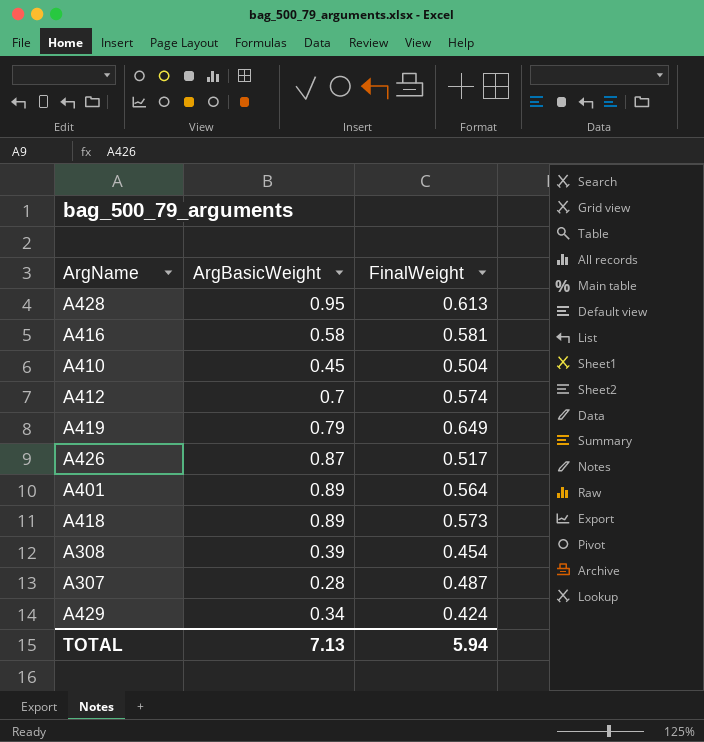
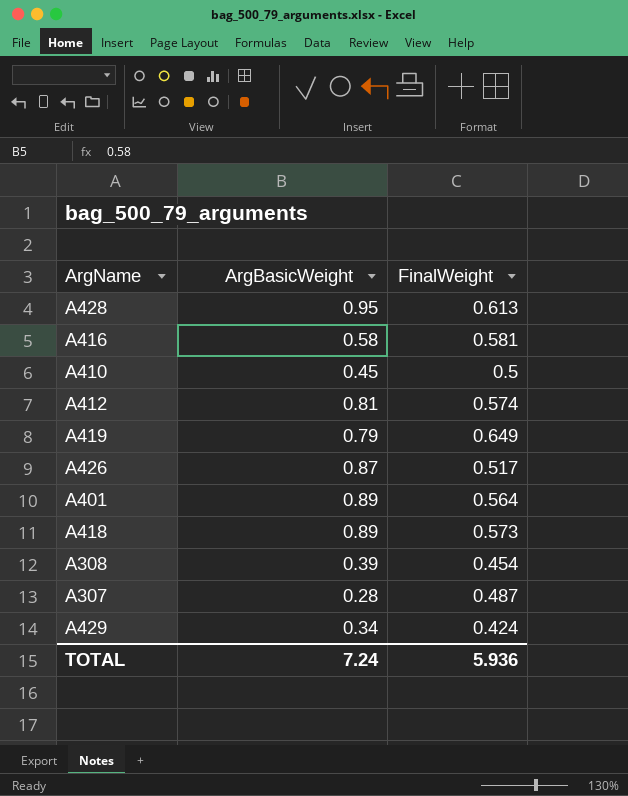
A410 | FinalWeight: 0.504 -> 0.5
A412 | ArgBasicWeight: 0.7 -> 0.81
TOTAL | ArgBasicWeight: 7.13 -> 7.24
TOTAL | FinalWeight: 5.94 -> 5.936

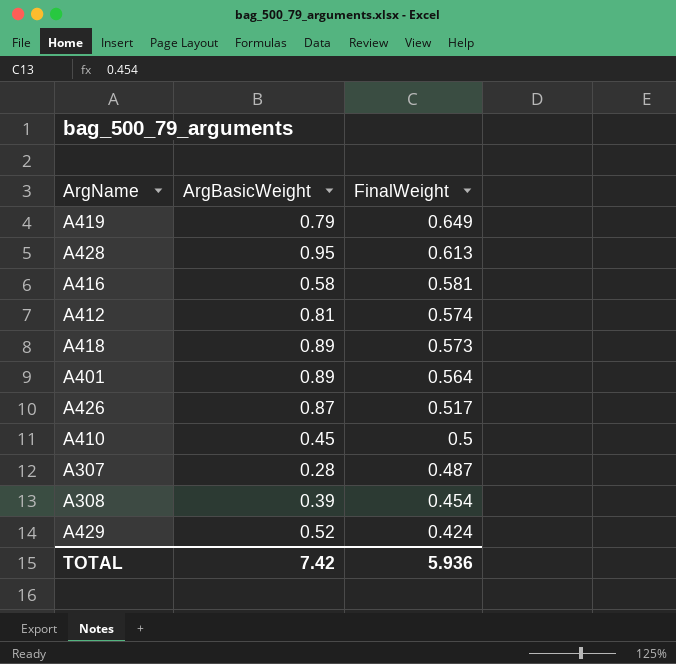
row order: none -> FinalWeight descending
A429 | ArgBasicWeight: 0.34 -> 0.52
TOTAL | ArgBasicWeight: 7.24 -> 7.42

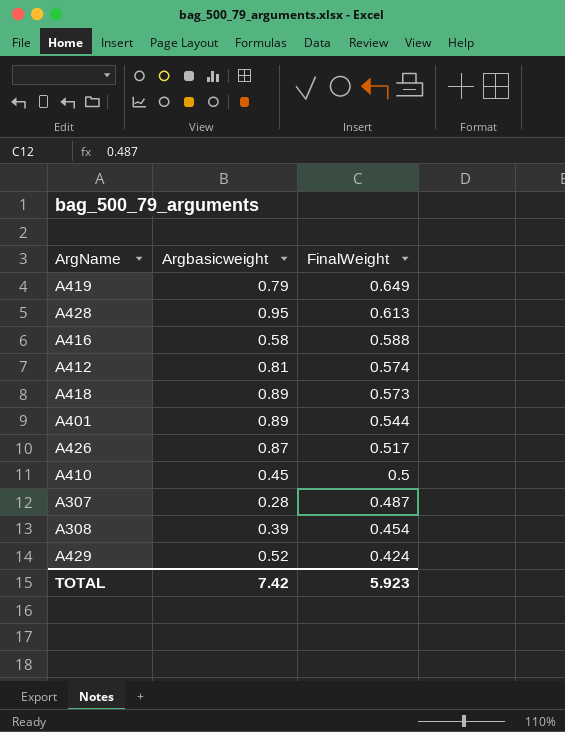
column name: ArgBasicWeight -> Argbasicweight
A416 | FinalWeight: 0.581 -> 0.588
A401 | FinalWeight: 0.564 -> 0.544
TOTAL | FinalWeight: 5.936 -> 5.923

